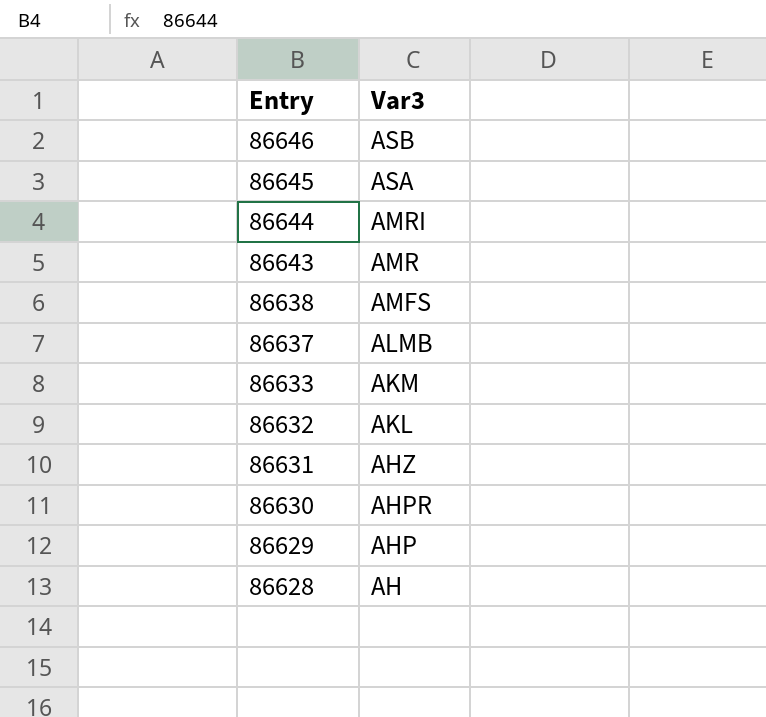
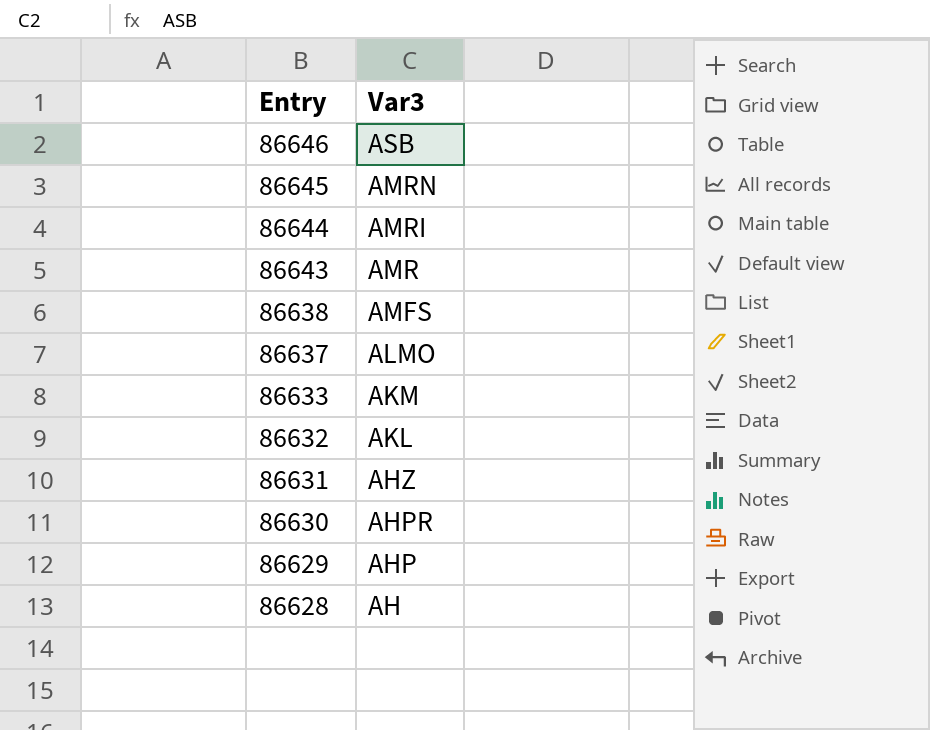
86645 | Var3: ASA -> AMRN
86637 | Var3: ALMB -> ALMO

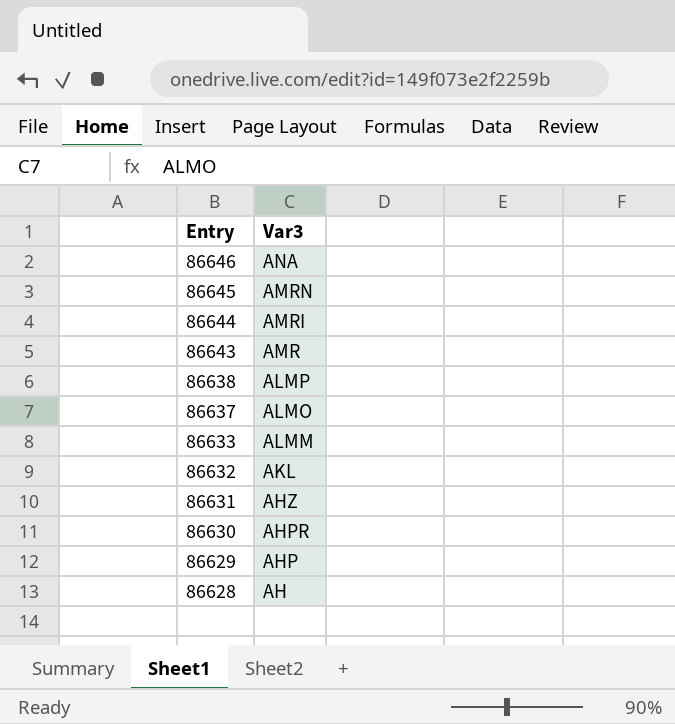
86646 | Var3: ASB -> ANA
86638 | Var3: AMFS -> ALMP
86633 | Var3: AKM -> ALMM

